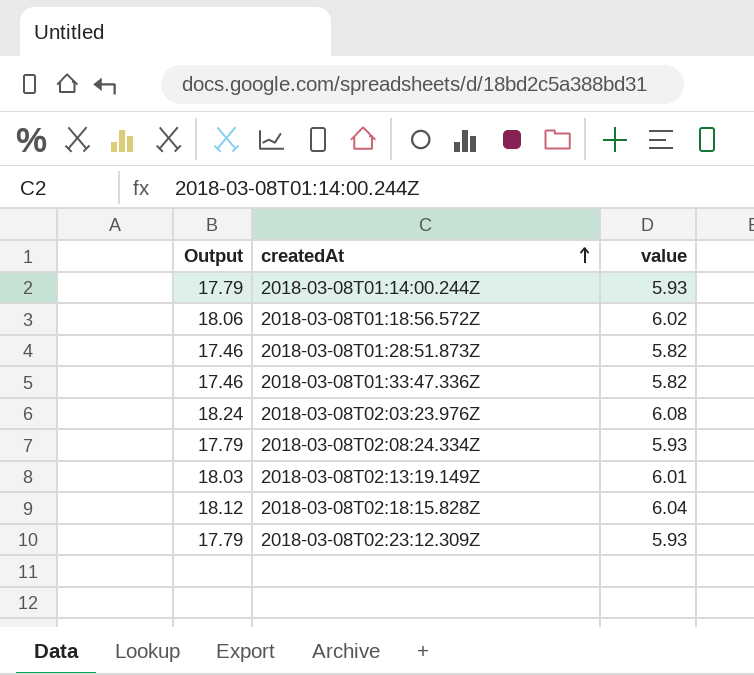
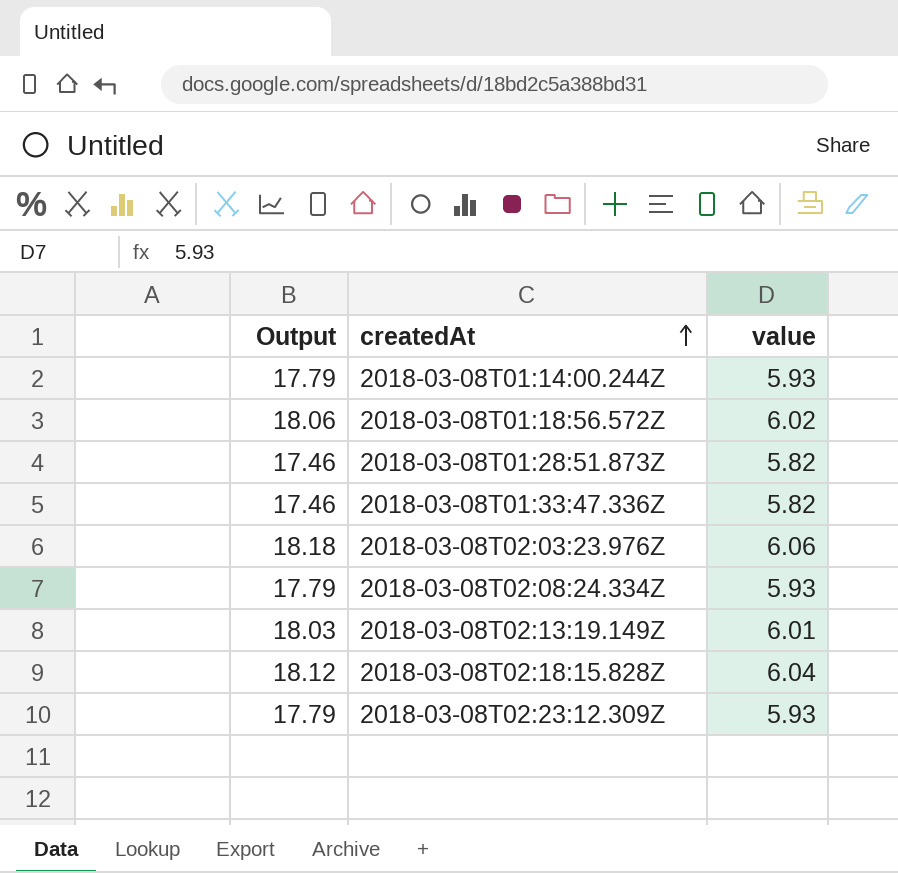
2018-03-08T02:03:23.976Z | Output: 18.24 -> 18.18
2018-03-08T02:03:23.976Z | value: 6.08 -> 6.06

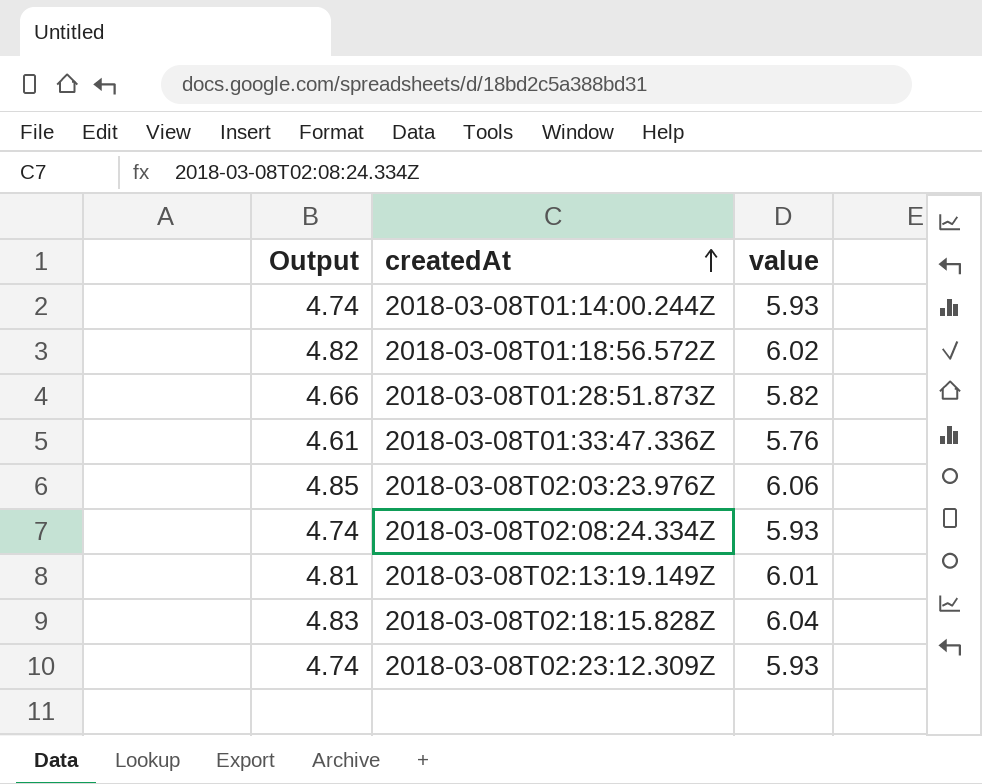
column Output | formula: [value] * 3 -> [value] * 0.8
2018-03-08T01:33:47.336Z | value: 5.82 -> 5.76

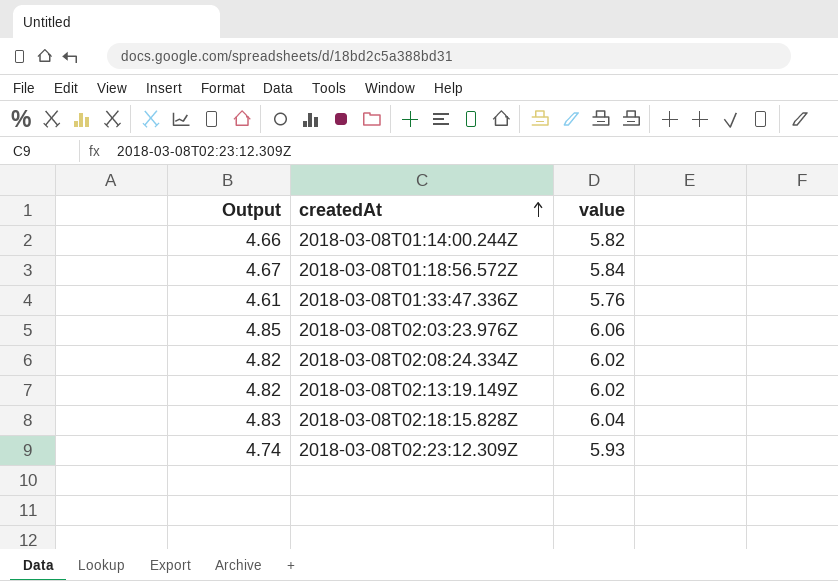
row 2018-03-08T01:28:51.873Z: 4.66 | 5.82 -> none
2018-03-08T01:14:00.244Z | Output: 4.74 -> 4.66
2018-03-08T01:14:00.244Z | value: 5.93 -> 5.82
2018-03-08T01:18:56.572Z | Output: 4.82 -> 4.67
2018-03-08T01:18:56.572Z | value: 6.02 -> 5.84
2018-03-08T02:08:24.334Z | Output: 4.74 -> 4.82
2018-03-08T02:08:24.334Z | value: 5.93 -> 6.02
2018-03-08T02:13:19.149Z | Output: 4.81 -> 4.82
2018-03-08T02:13:19.149Z | value: 6.01 -> 6.02

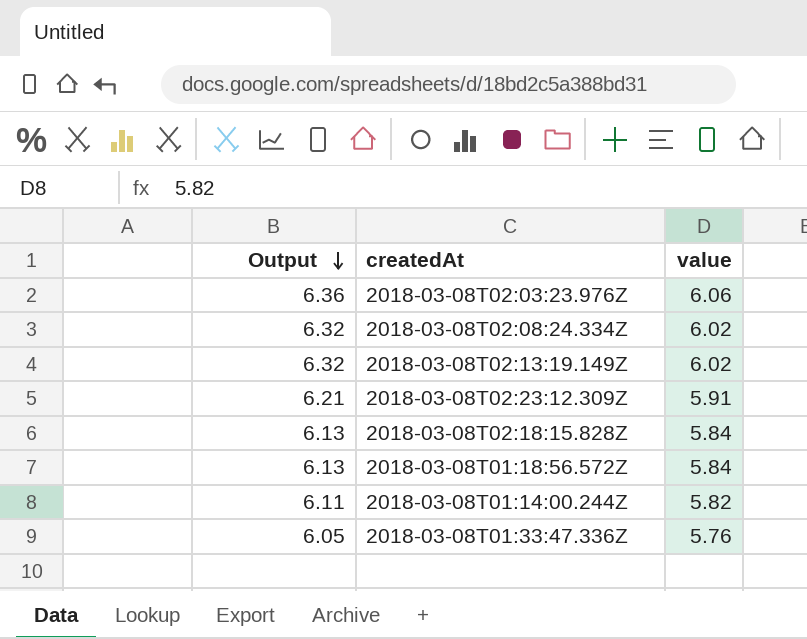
row order: createdAt ascending -> Output descending
column Output | formula: [value] * 0.8 -> [value] * 1.05
2018-03-08T02:23:12.309Z | value: 5.93 -> 5.91
2018-03-08T02:18:15.828Z | value: 6.04 -> 5.84

